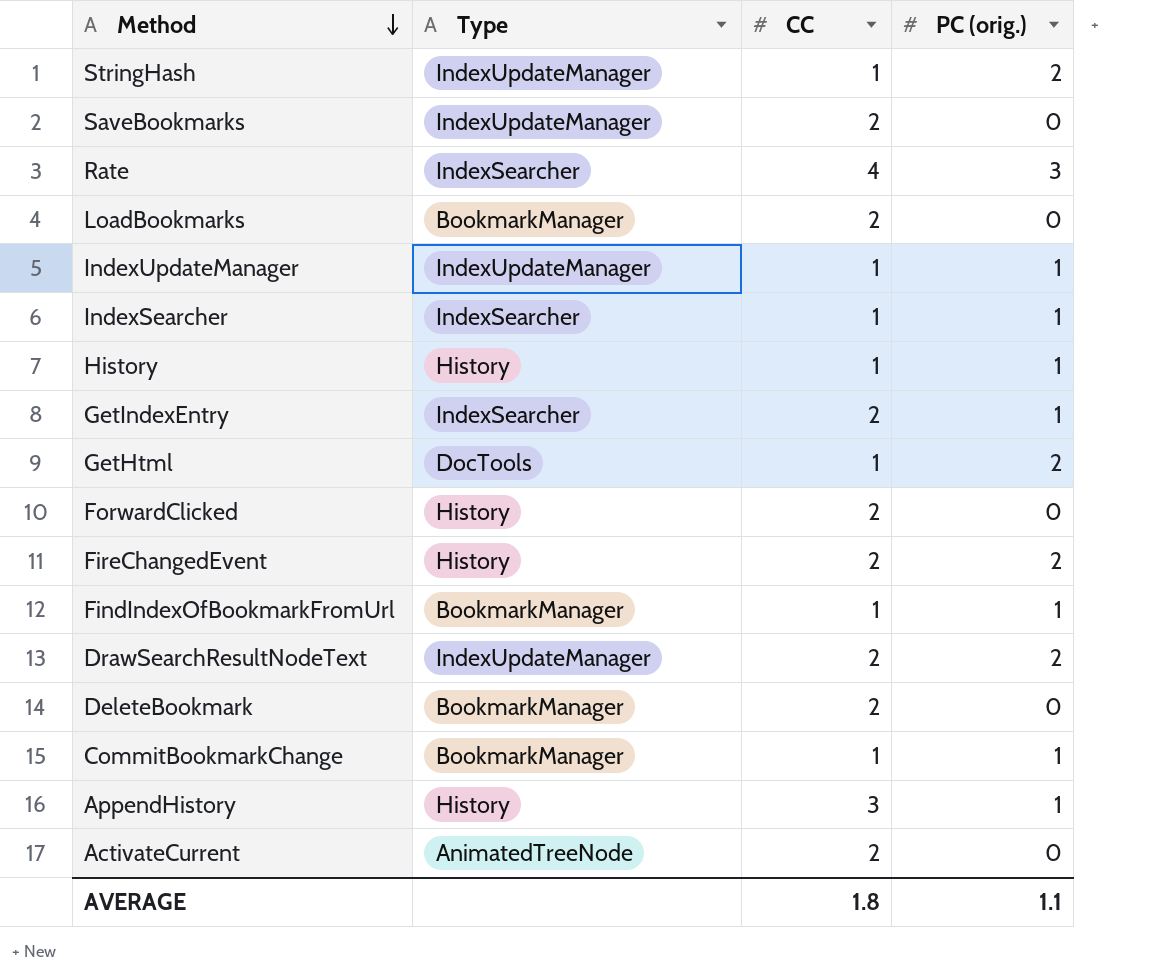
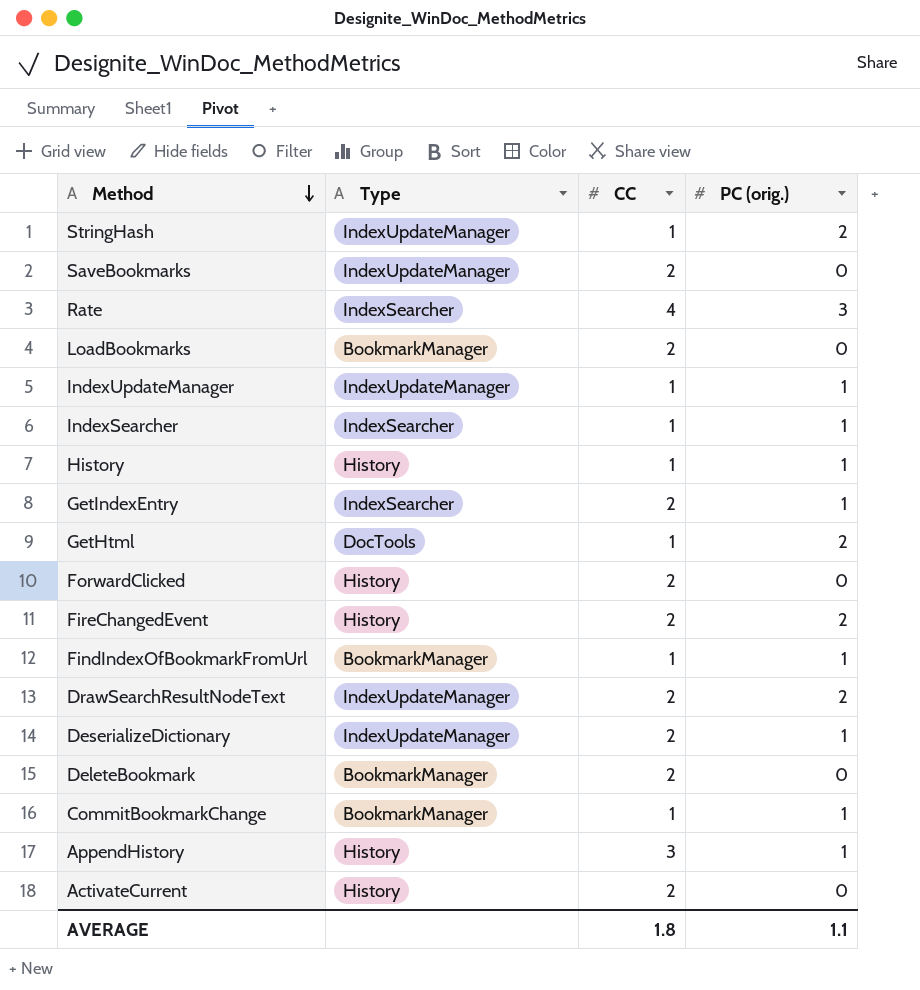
row DeserializeDictionary: none -> IndexUpdateManager | 2 | 1
ActivateCurrent | Type: AnimatedTreeNode -> History

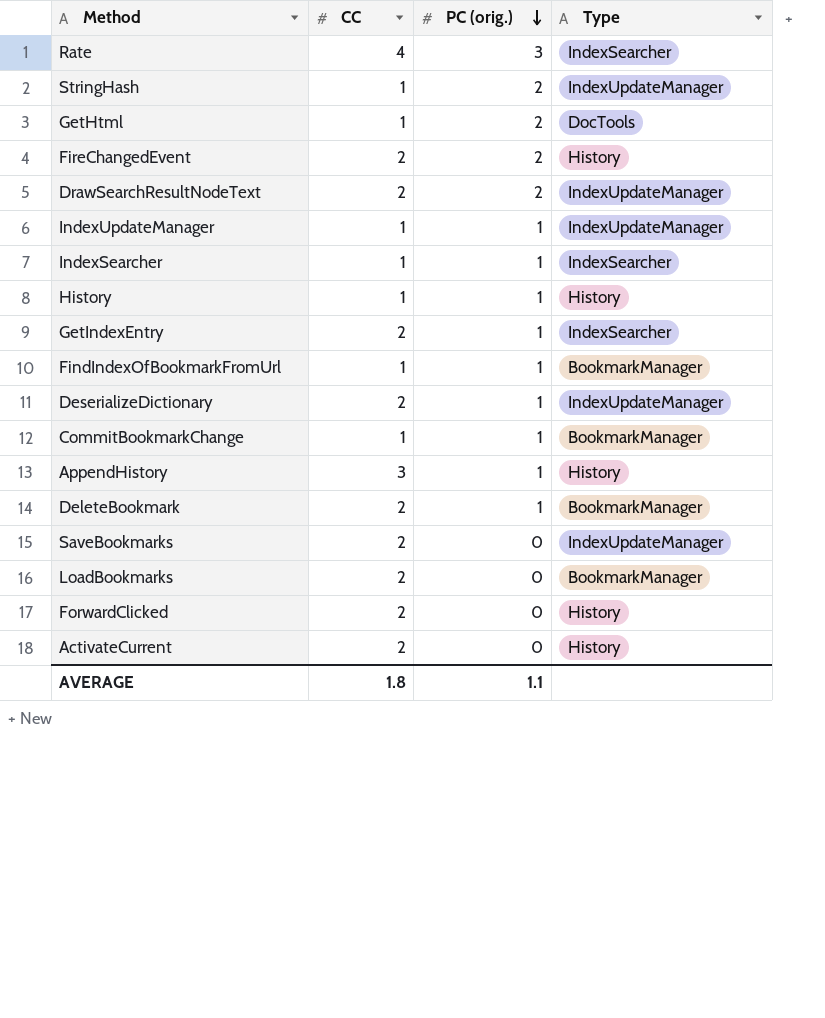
row order: Method descending -> PC (orig.) descending
column Type | position: 2 -> 4
DeleteBookmark | PC (orig.): 0 -> 1

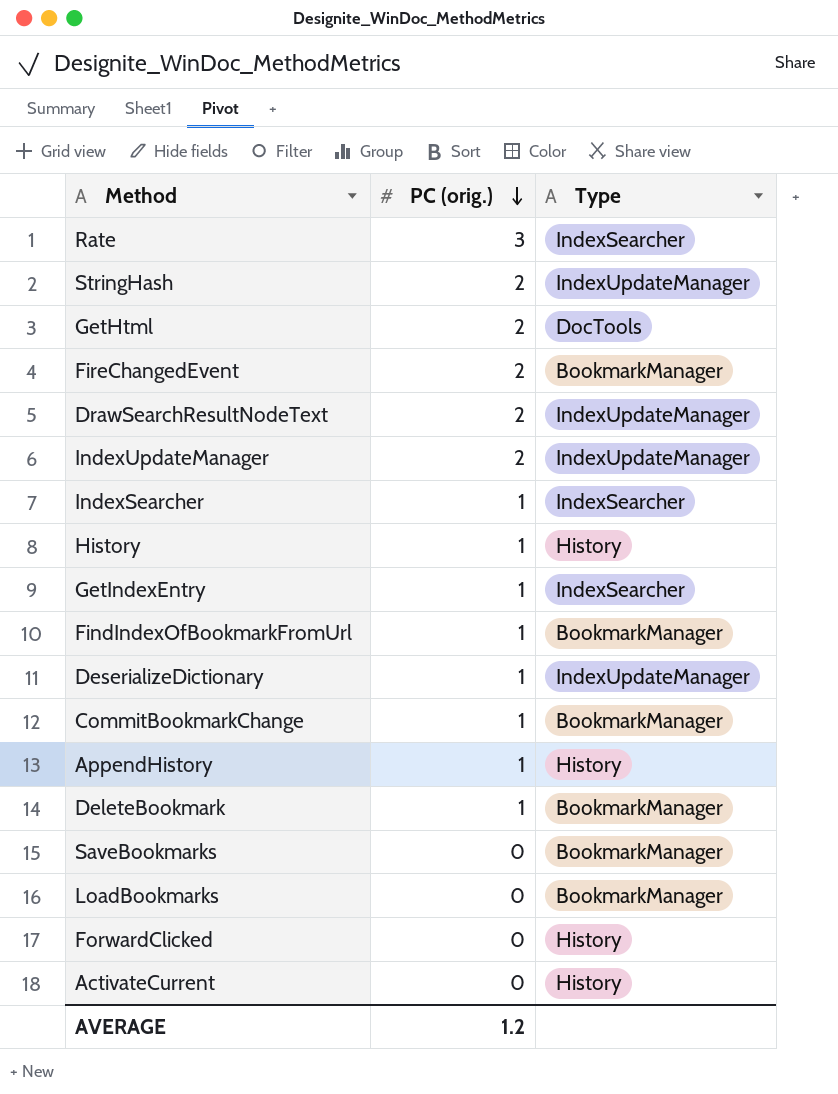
column CC | position: 2 -> none
FireChangedEvent | Type: History -> BookmarkManager
IndexUpdateManager | PC (orig.): 1 -> 2
SaveBookmarks | Type: IndexUpdateManager -> BookmarkManager
AVERAGE | PC (orig.): 1.1 -> 1.2

